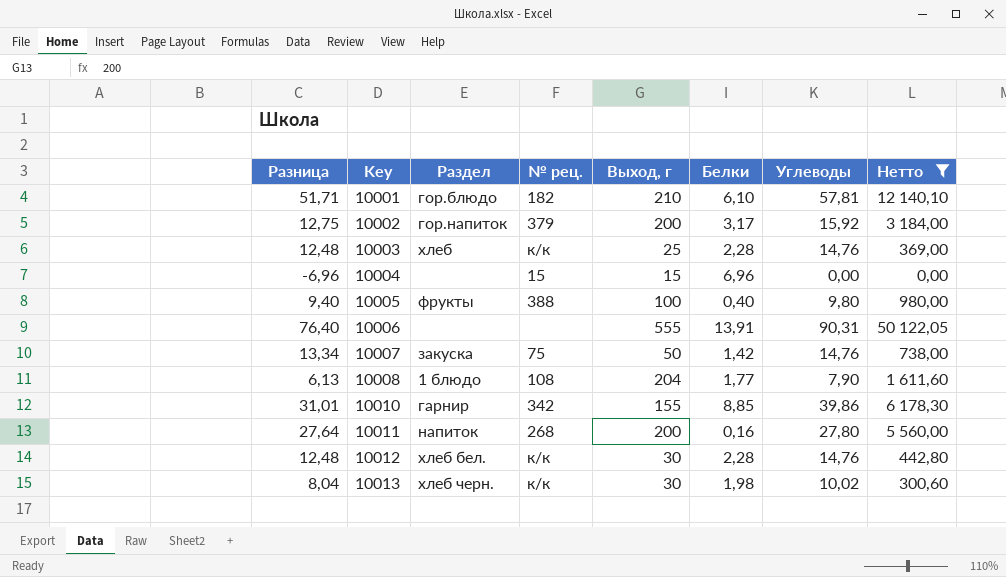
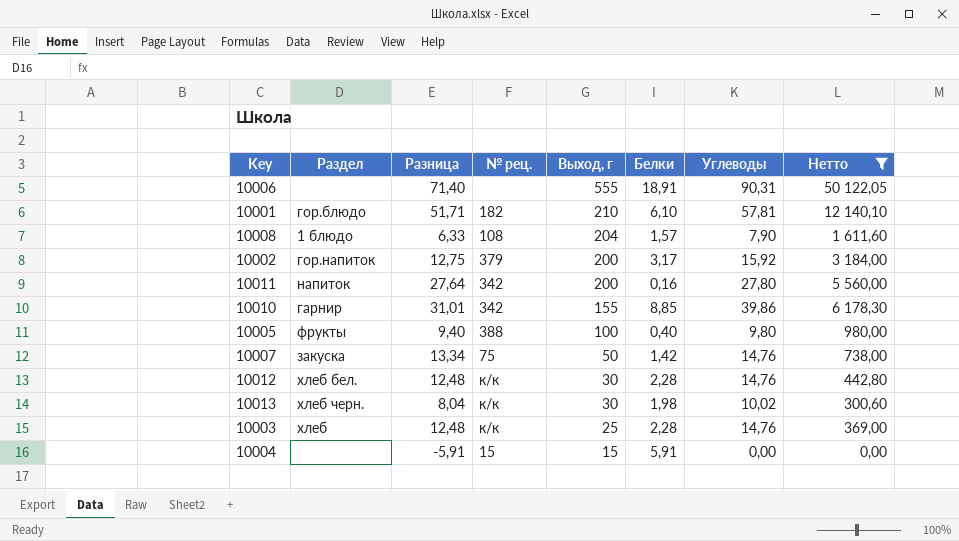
row order: Key ascending -> Выход, г descending
column Разница | position: 1 -> 3
10006 | Разница: 76,40 -> 71,40
10006 | Белки: 13,91 -> 18,91
10008 | Разница: 6,13 -> 6,33
10008 | Белки: 1,77 -> 1,57
10011 | № рец.: 268 -> 342
10004 | Разница: -6,96 -> -5,91
10004 | Белки: 6,96 -> 5,91

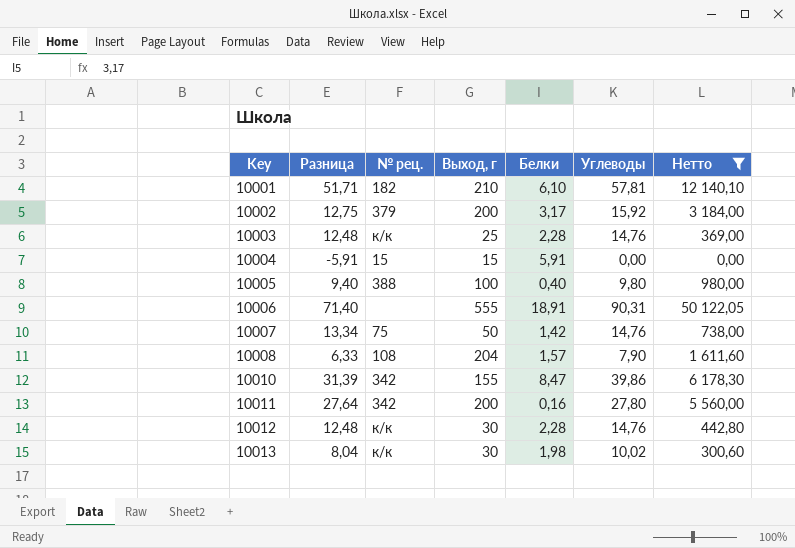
row order: Выход, г descending -> Key ascending
column Раздел | position: 2 -> none
10010 | Разница: 31,01 -> 31,39
10010 | Белки: 8,85 -> 8,47

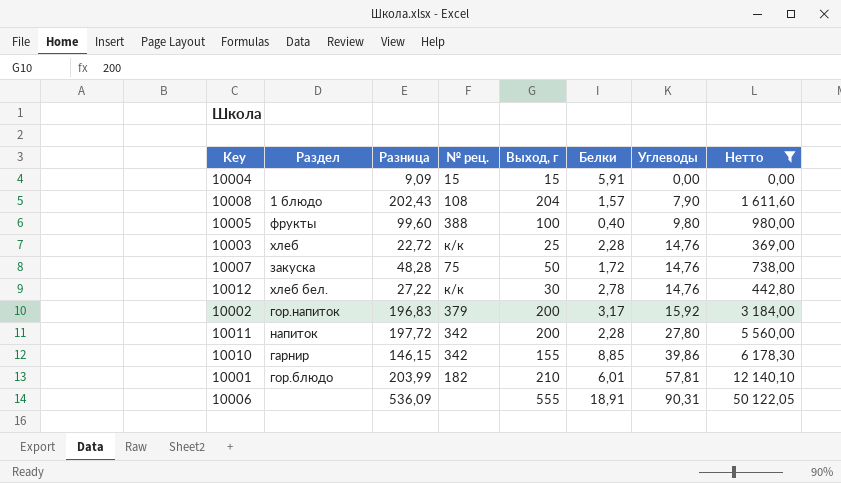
row order: Key ascending -> Углеводы ascending
column Раздел | position: none -> 2
column Разница | formula: [Углеводы] - [Белки] -> [Выход, г] - [Белки]
row 10013: 8,04 | к/к | 30 | 1,98 | 10,02 | 300,60 -> none
10007 | Белки: 1,42 -> 1,72
10012 | Белки: 2,28 -> 2,78
10011 | Белки: 0,16 -> 2,28
10010 | Белки: 8,47 -> 8,85
10001 | Белки: 6,10 -> 6,01

